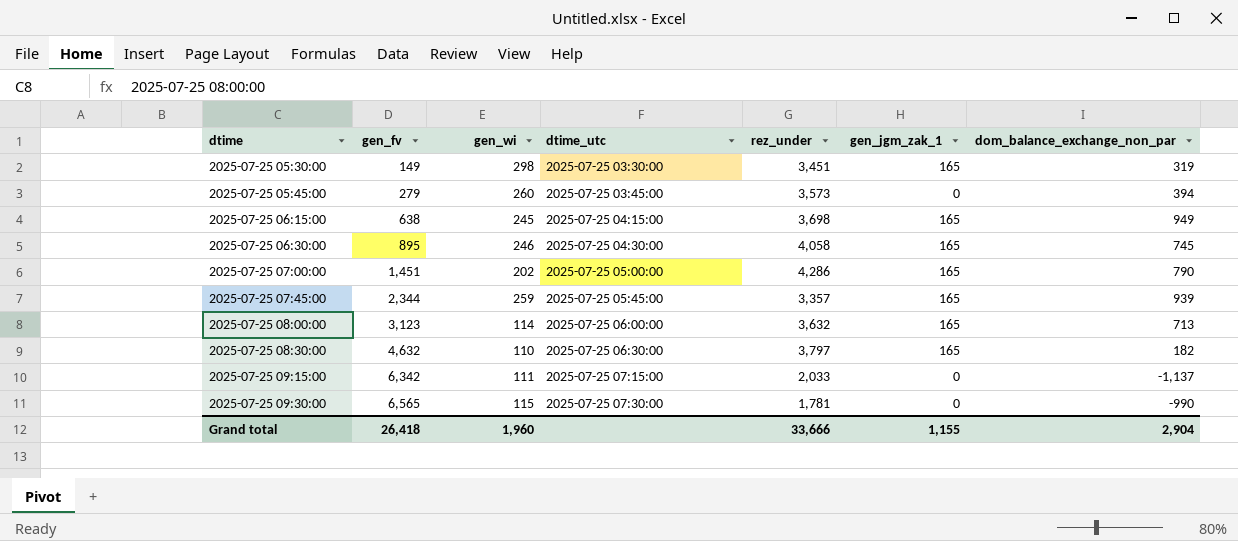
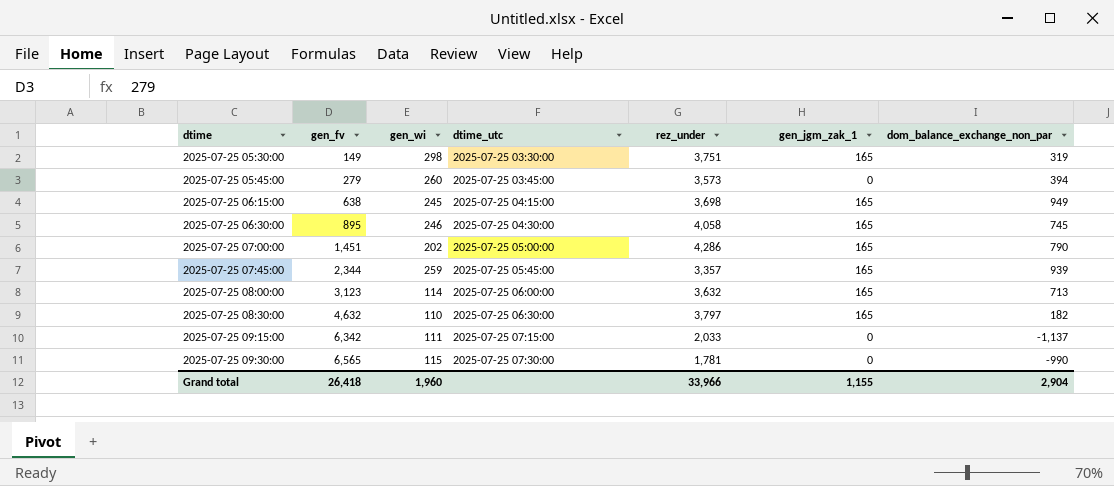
2025-07-25 05:30:00 | rez_under: 3,451 -> 3,751
Grand total | rez_under: 33,666 -> 33,966

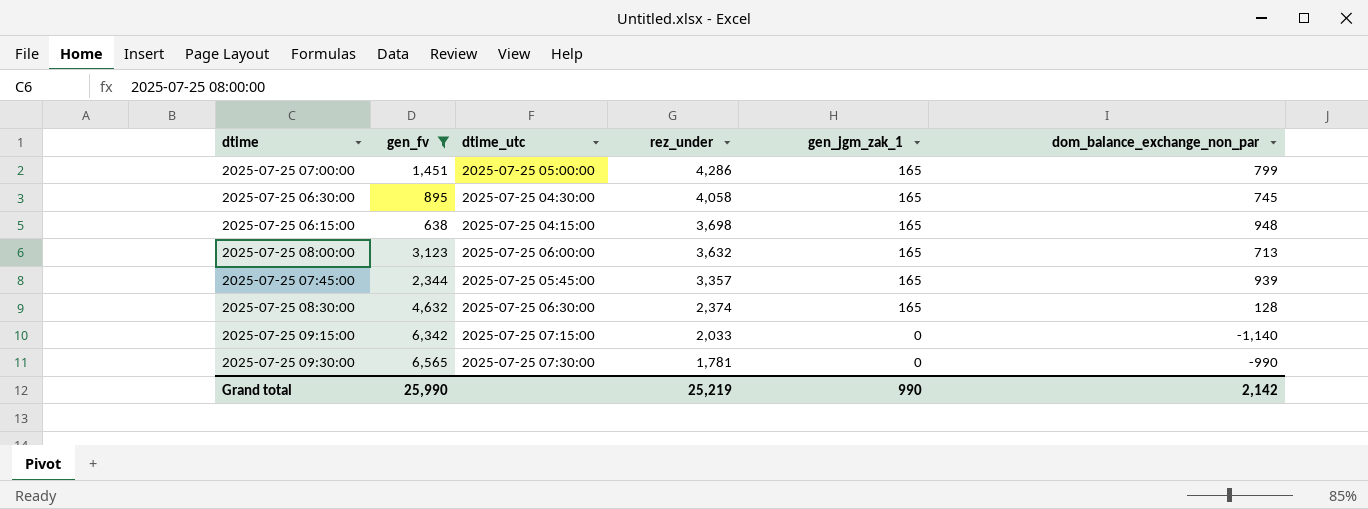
filter: none -> gen_fv >= 638
row order: dtime ascending -> rez_under descending
column gen_wi | position: 3 -> none
2025-07-25 07:00:00 | dom_balance_exchange_non_par: 790 -> 799
2025-07-25 06:15:00 | dom_balance_exchange_non_par: 949 -> 948
2025-07-25 08:30:00 | rez_under: 3,797 -> 2,374
2025-07-25 08:30:00 | dom_balance_exchange_non_par: 182 -> 128
2025-07-25 09:15:00 | dom_balance_exchange_non_par: -1,137 -> -1,140
Grand total | gen_fv: 26,418 -> 25,990
Grand total | rez_under: 33,966 -> 25,219
Grand total | gen_jgm_zak_1: 1,155 -> 990
Grand total | dom_balance_exchange_non_par: 2,904 -> 2,142

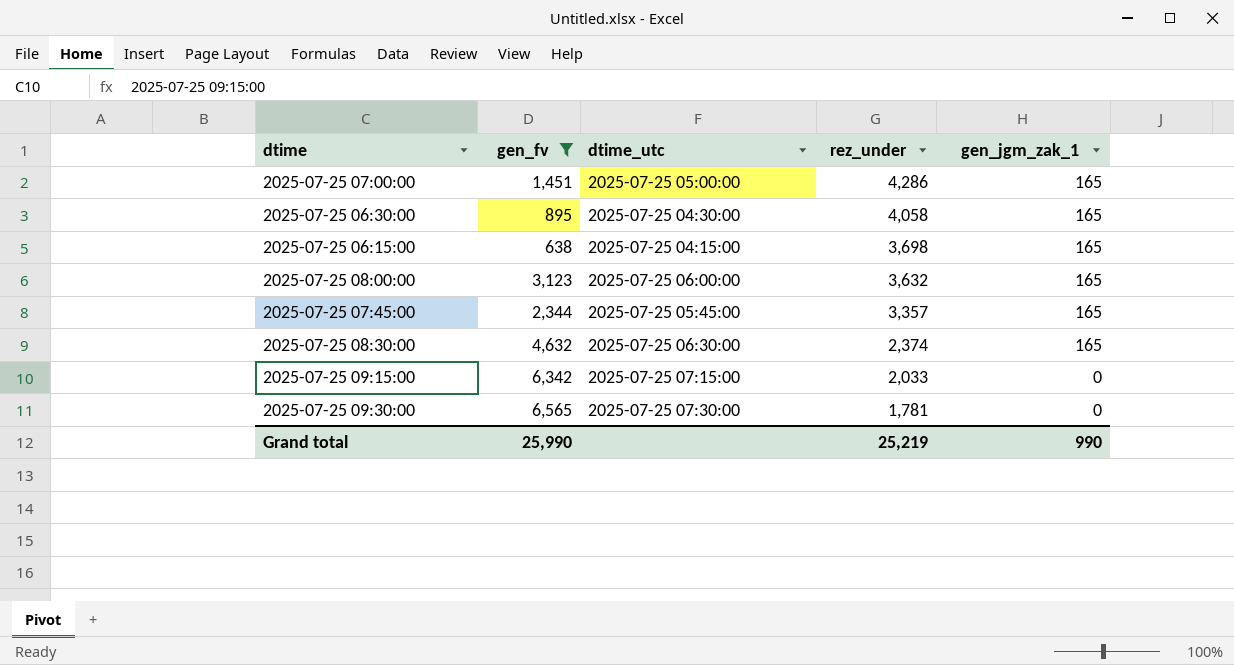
column dom_balance_exchange_non_par | position: 6 -> none

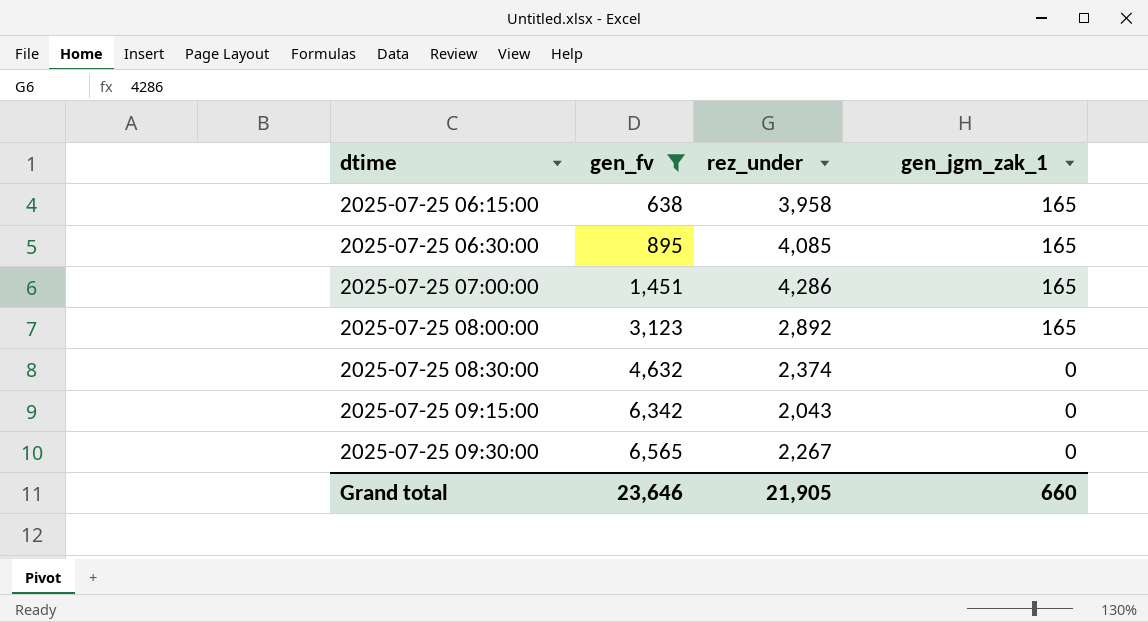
row order: rez_under descending -> dtime ascending
column dtime_utc | position: 3 -> none
row 2025-07-25 07:45:00: 2,344 | 2025-07-25 05:45:00 | 3,357 | 165 -> none
2025-07-25 06:15:00 | rez_under: 3,698 -> 3,958
2025-07-25 06:30:00 | rez_under: 4,058 -> 4,085
2025-07-25 08:00:00 | rez_under: 3,632 -> 2,892
2025-07-25 08:30:00 | gen_jgm_zak_1: 165 -> 0
2025-07-25 09:15:00 | rez_under: 2,033 -> 2,043
2025-07-25 09:30:00 | rez_under: 1,781 -> 2,267
Grand total | gen_fv: 25,990 -> 23,646
Grand total | rez_under: 25,219 -> 21,905
Grand total | gen_jgm_zak_1: 990 -> 660

